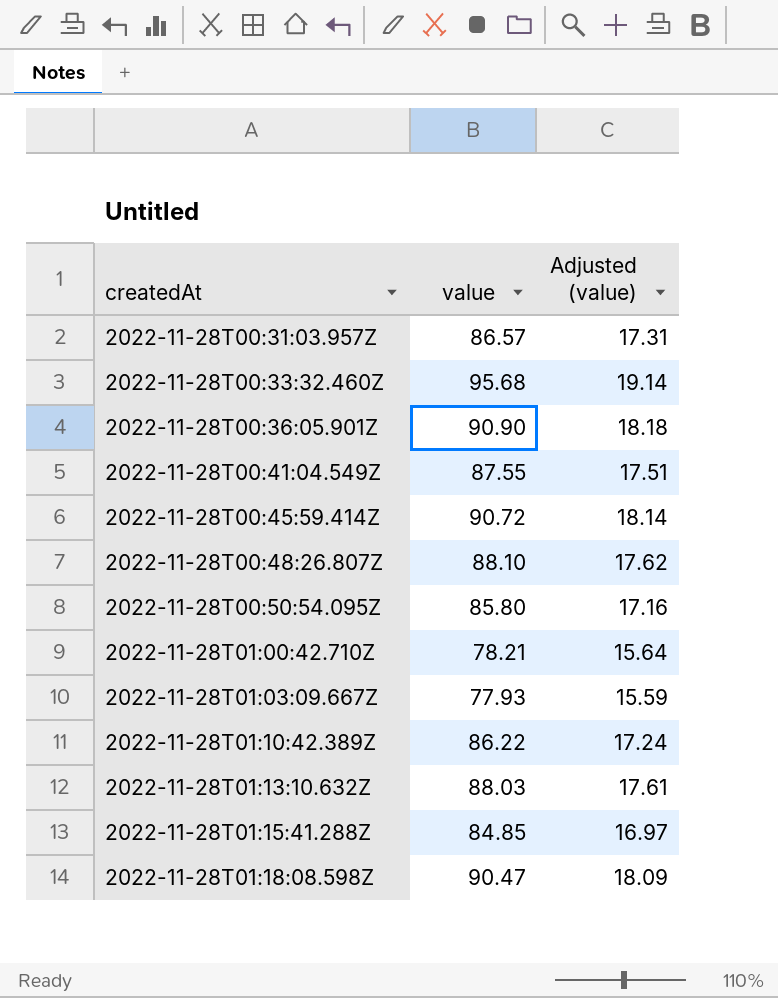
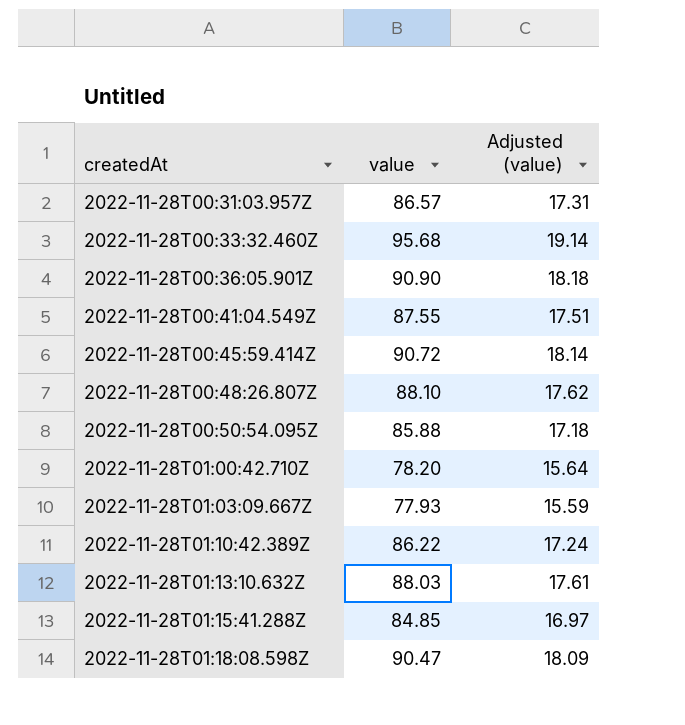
2022-11-28T00:50:54.095Z | value: 85.80 -> 85.88
2022-11-28T00:50:54.095Z | Adjusted (value): 17.16 -> 17.18
2022-11-28T01:00:42.710Z | value: 78.21 -> 78.20

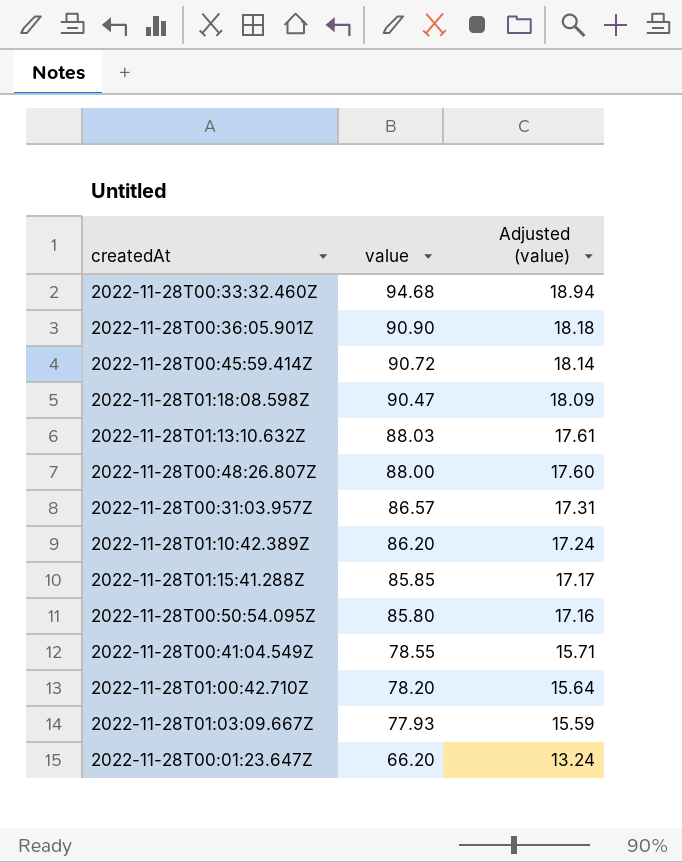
row order: createdAt ascending -> value descending
2022-11-28T00:33:32.460Z | value: 95.68 -> 94.68
2022-11-28T00:33:32.460Z | Adjusted (value): 19.14 -> 18.94
2022-11-28T00:48:26.807Z | value: 88.10 -> 88.00
2022-11-28T00:48:26.807Z | Adjusted (value): 17.62 -> 17.60
2022-11-28T01:10:42.389Z | value: 86.22 -> 86.20
2022-11-28T01:15:41.288Z | value: 84.85 -> 85.85
2022-11-28T01:15:41.288Z | Adjusted (value): 16.97 -> 17.17
2022-11-28T00:50:54.095Z | value: 85.88 -> 85.80
2022-11-28T00:50:54.095Z | Adjusted (value): 17.18 -> 17.16
2022-11-28T00:41:04.549Z | value: 87.55 -> 78.55
2022-11-28T00:41:04.549Z | Adjusted (value): 17.51 -> 15.71
row 2022-11-28T00:01:23.647Z: none -> 66.20 | 13.24

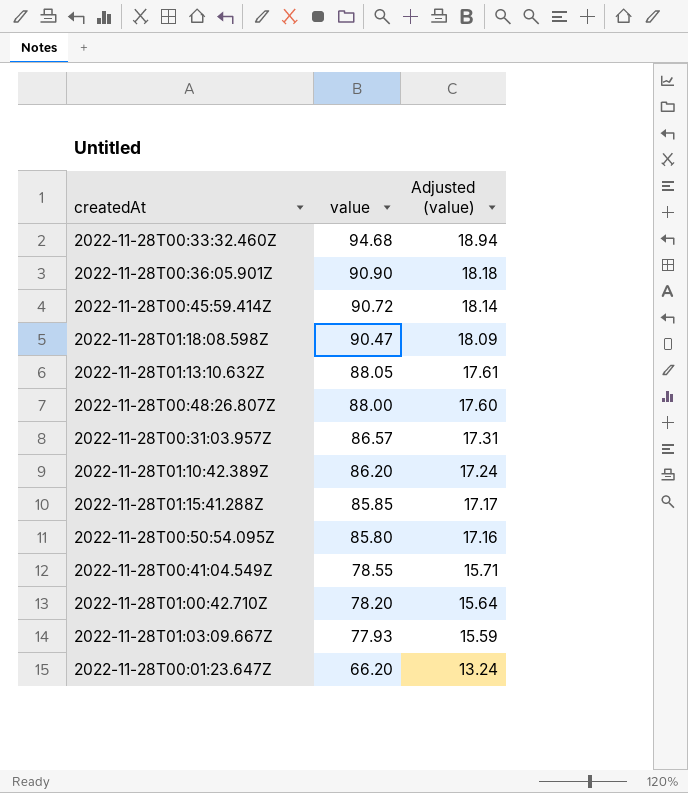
2022-11-28T01:13:10.632Z | value: 88.03 -> 88.05

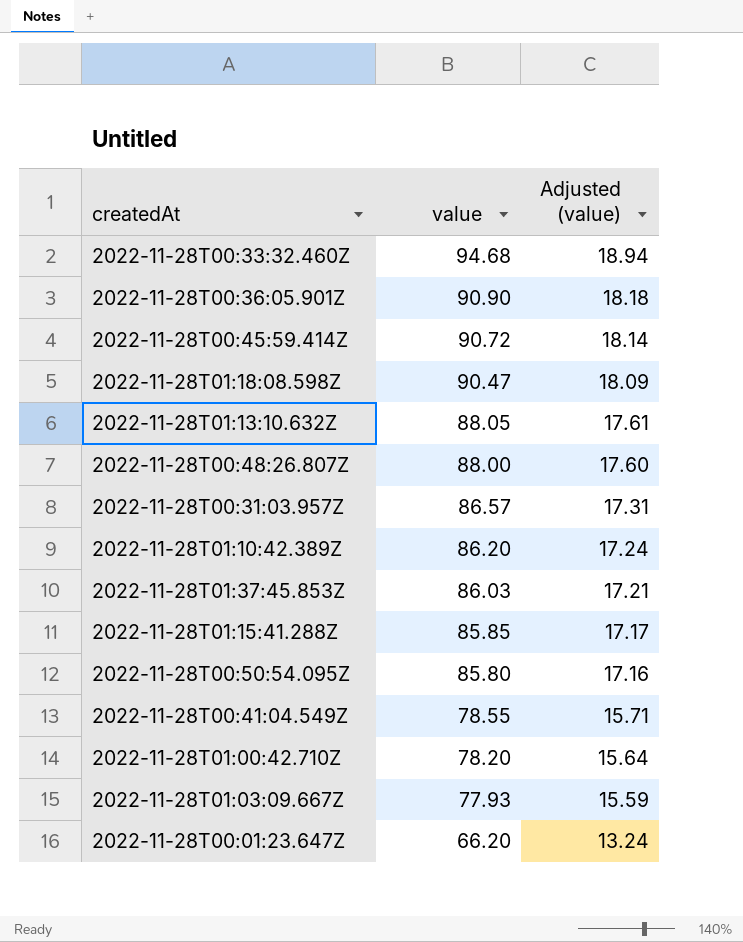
row 2022-11-28T01:37:45.853Z: none -> 86.03 | 17.21

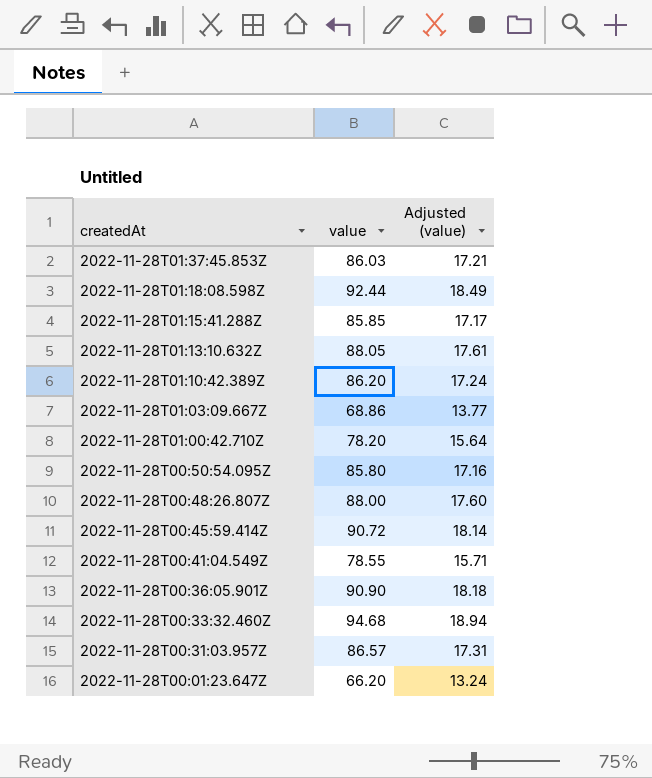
row order: value descending -> createdAt descending
2022-11-28T01:18:08.598Z | value: 90.47 -> 92.44
2022-11-28T01:18:08.598Z | Adjusted (value): 18.09 -> 18.49
2022-11-28T01:03:09.667Z | value: 77.93 -> 68.86
2022-11-28T01:03:09.667Z | Adjusted (value): 15.59 -> 13.77

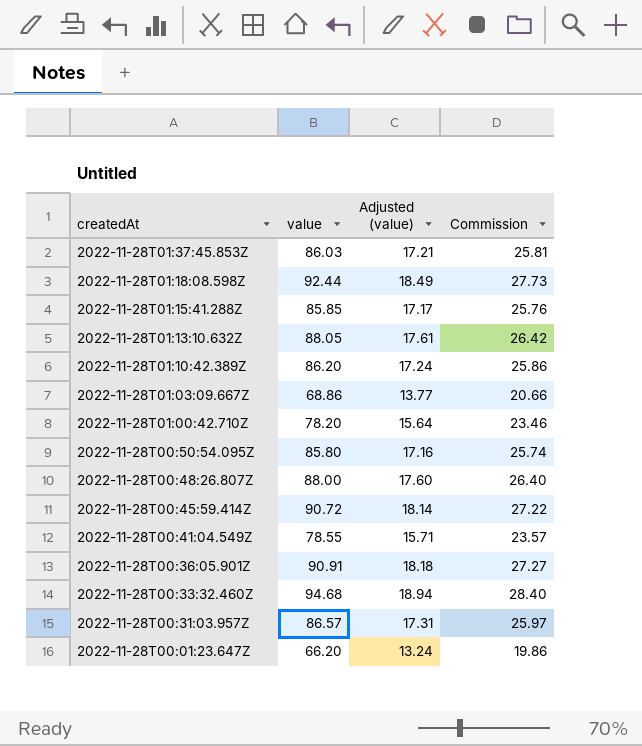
column Commission | formula: none -> [value] * 0.3
2022-11-28T00:36:05.901Z | value: 90.90 -> 90.91

